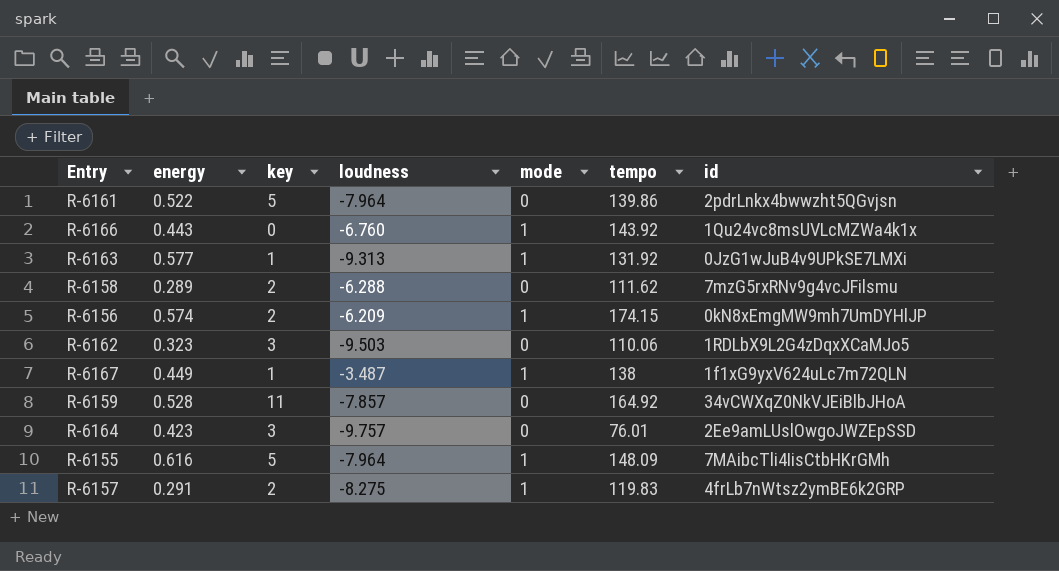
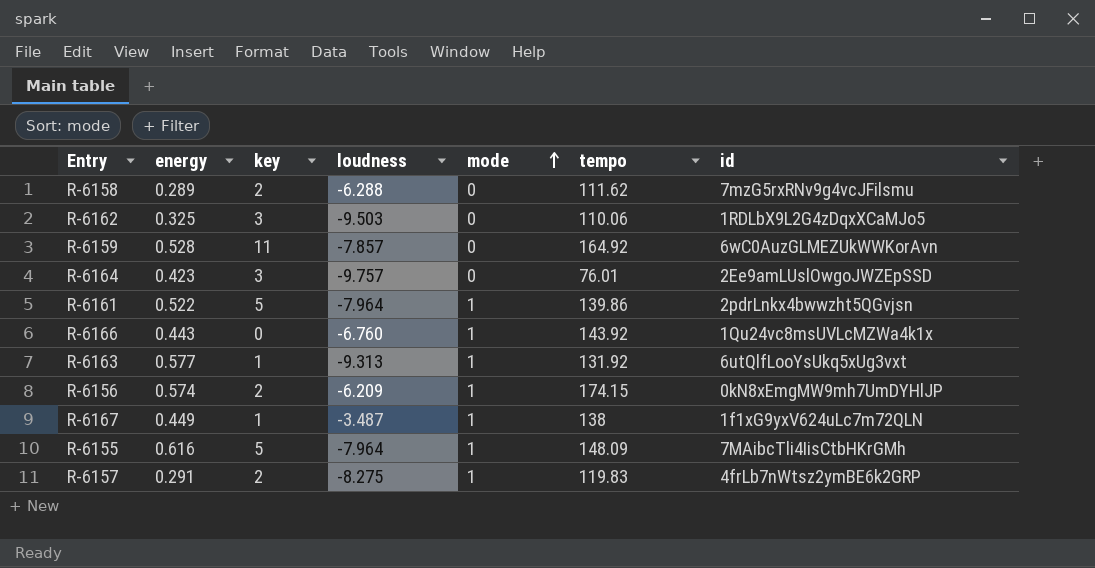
row order: none -> mode ascending
R-6162 | energy: 0.323 -> 0.325
R-6159 | id: 34vCWXqZ0NkVJEiBlbJHoA -> 6wC0AuzGLMEZUkWWKorAvn
R-6161 | mode: 0 -> 1
R-6163 | id: 0JzG1wJuB4v9UPkSE7LMXi -> 6utQlfLooYsUkq5xUg3vxt

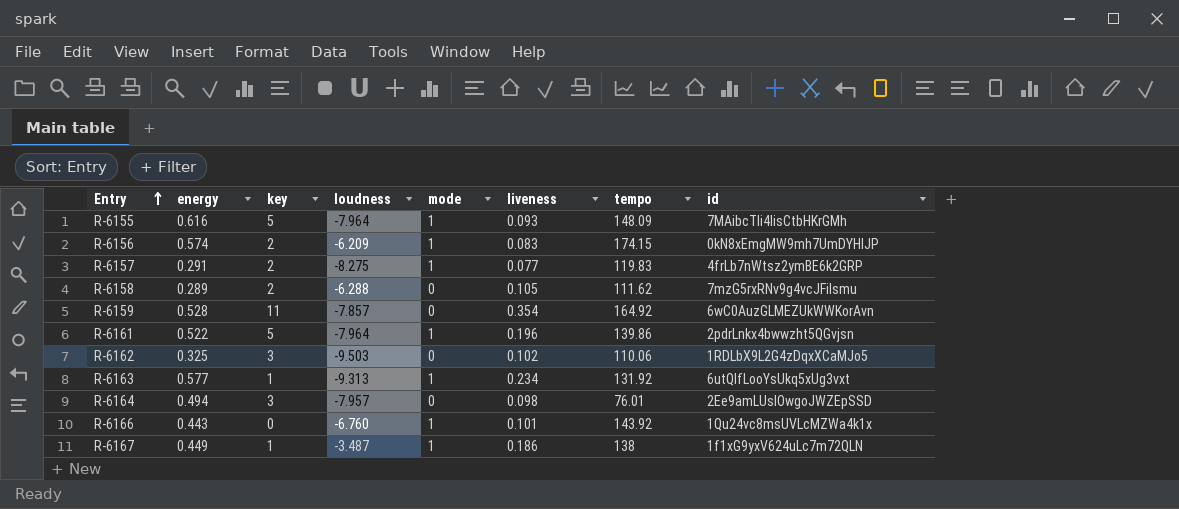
row order: mode ascending -> Entry ascending
column liveness | position: none -> 6
R-6164 | energy: 0.423 -> 0.494
R-6164 | loudness: -9.757 -> -7.957

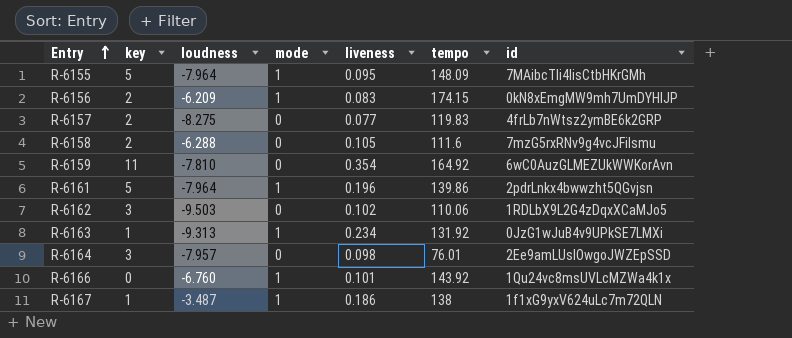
column energy | position: 2 -> none
R-6155 | liveness: 0.093 -> 0.095
R-6157 | mode: 1 -> 0
R-6158 | tempo: 111.62 -> 111.6
R-6159 | loudness: -7.857 -> -7.810
R-6163 | id: 6utQlfLooYsUkq5xUg3vxt -> 0JzG1wJuB4v9UPkSE7LMXi

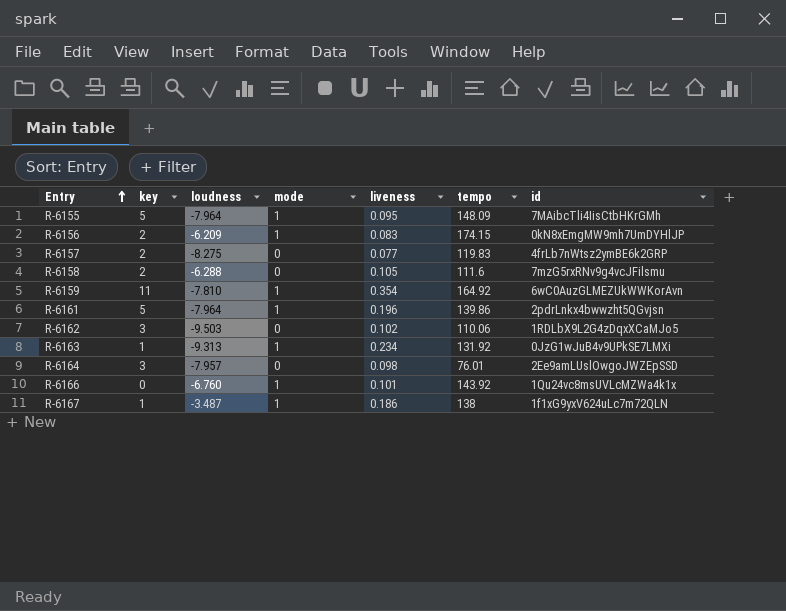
R-6159 | mode: 0 -> 1

